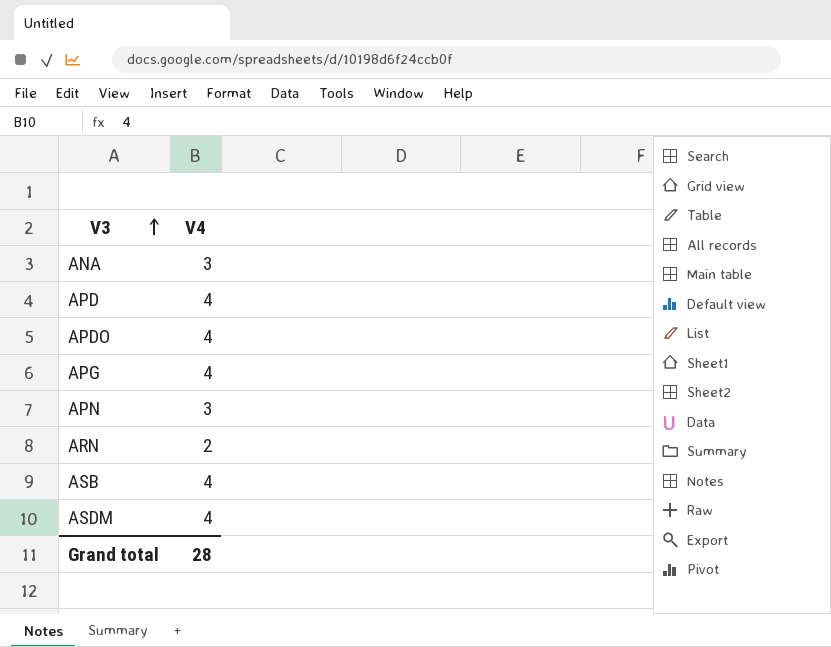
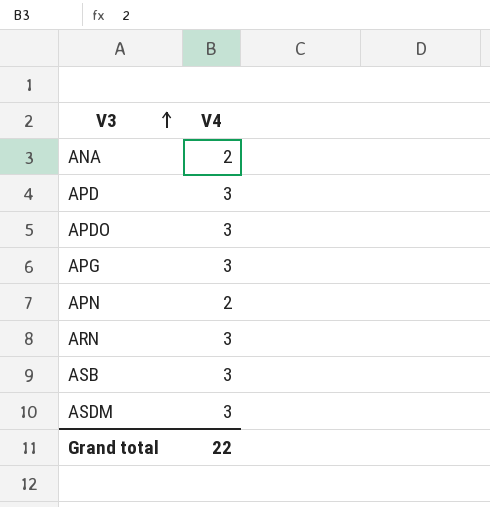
ANA | V4: 3 -> 2
APD | V4: 4 -> 3
APDO | V4: 4 -> 3
APG | V4: 4 -> 3
APN | V4: 3 -> 2
ARN | V4: 2 -> 3
ASB | V4: 4 -> 3
ASDM | V4: 4 -> 3
Grand total | V4: 28 -> 22

